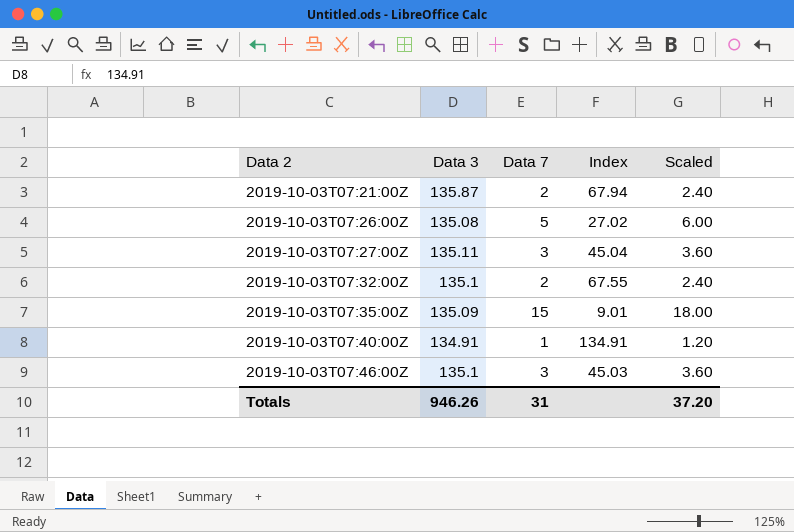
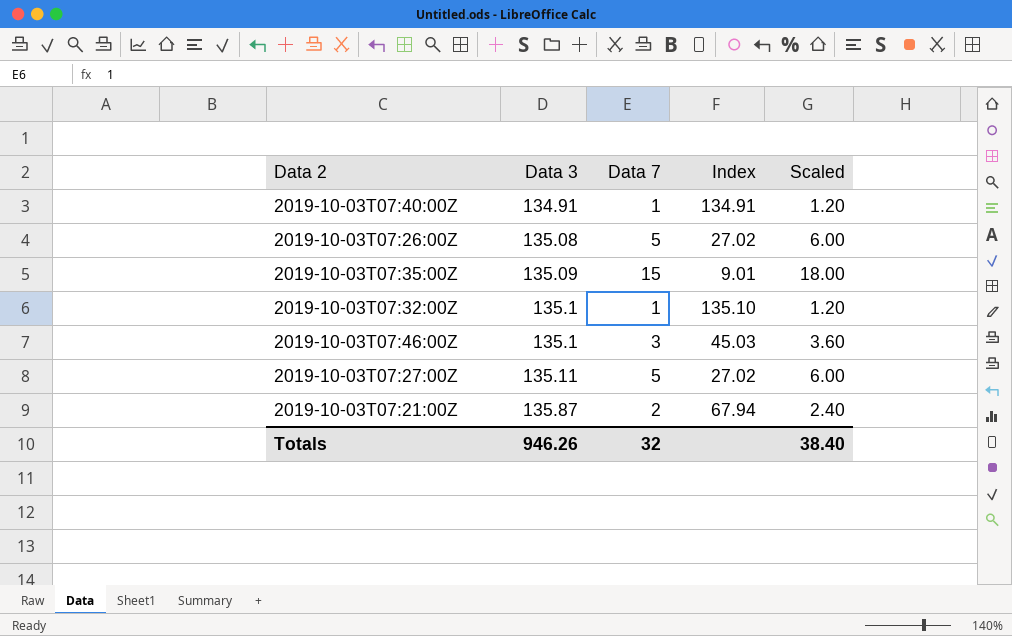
row order: Data 2 ascending -> Data 3 ascending
2019-10-03T07:32:00Z | Data 7: 2 -> 1
2019-10-03T07:32:00Z | Index: 67.55 -> 135.10
2019-10-03T07:32:00Z | Scaled: 2.40 -> 1.20
2019-10-03T07:27:00Z | Data 7: 3 -> 5
2019-10-03T07:27:00Z | Index: 45.04 -> 27.02
2019-10-03T07:27:00Z | Scaled: 3.60 -> 6.00
Totals | Data 7: 31 -> 32
Totals | Scaled: 37.20 -> 38.40

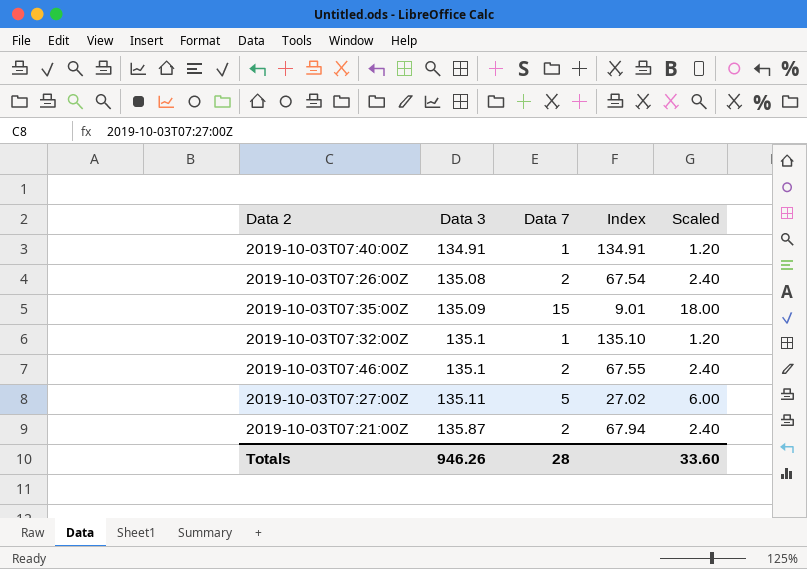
2019-10-03T07:26:00Z | Data 7: 5 -> 2
2019-10-03T07:26:00Z | Index: 27.02 -> 67.54
2019-10-03T07:26:00Z | Scaled: 6.00 -> 2.40
2019-10-03T07:46:00Z | Data 7: 3 -> 2
2019-10-03T07:46:00Z | Index: 45.03 -> 67.55
2019-10-03T07:46:00Z | Scaled: 3.60 -> 2.40
Totals | Data 7: 32 -> 28
Totals | Scaled: 38.40 -> 33.60

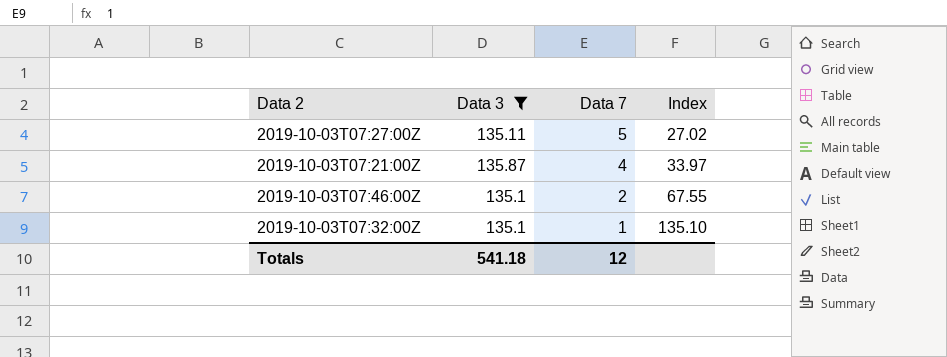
filter: none -> Data 3 >= 135.1
row order: Data 3 ascending -> Data 7 descending
column Scaled | formula: [Data 7] * 1.2 -> none
2019-10-03T07:21:00Z | Data 7: 2 -> 4
2019-10-03T07:21:00Z | Index: 67.94 -> 33.97
Totals | Data 3: 946.26 -> 541.18
Totals | Data 7: 28 -> 12

